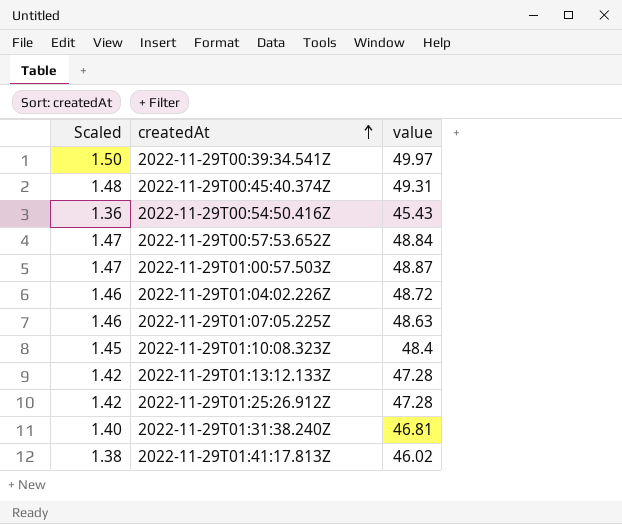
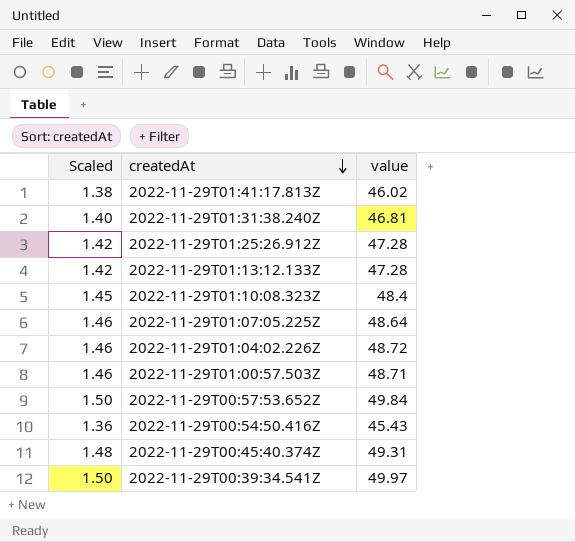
row order: createdAt ascending -> createdAt descending
2022-11-29T01:07:05.225Z | value: 48.63 -> 48.64
2022-11-29T01:00:57.503Z | Scaled: 1.47 -> 1.46
2022-11-29T01:00:57.503Z | value: 48.87 -> 48.71
2022-11-29T00:57:53.652Z | Scaled: 1.47 -> 1.50
2022-11-29T00:57:53.652Z | value: 48.84 -> 49.84

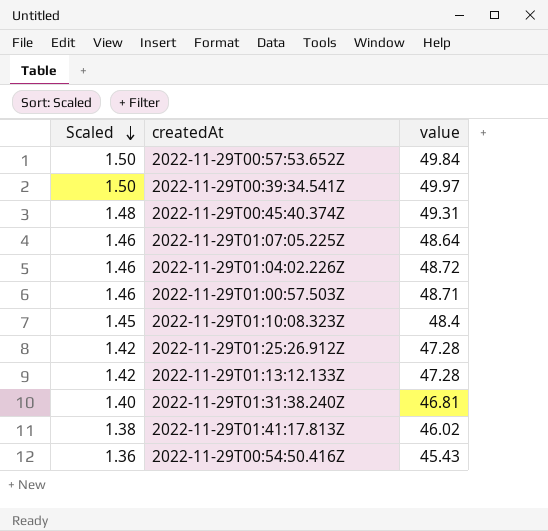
row order: createdAt descending -> Scaled descending

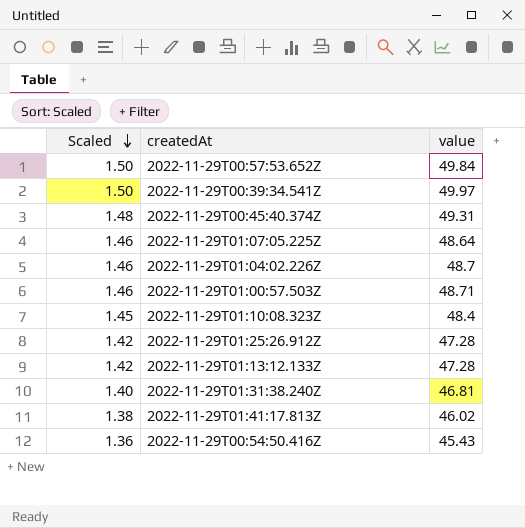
2022-11-29T01:04:02.226Z | value: 48.72 -> 48.7

